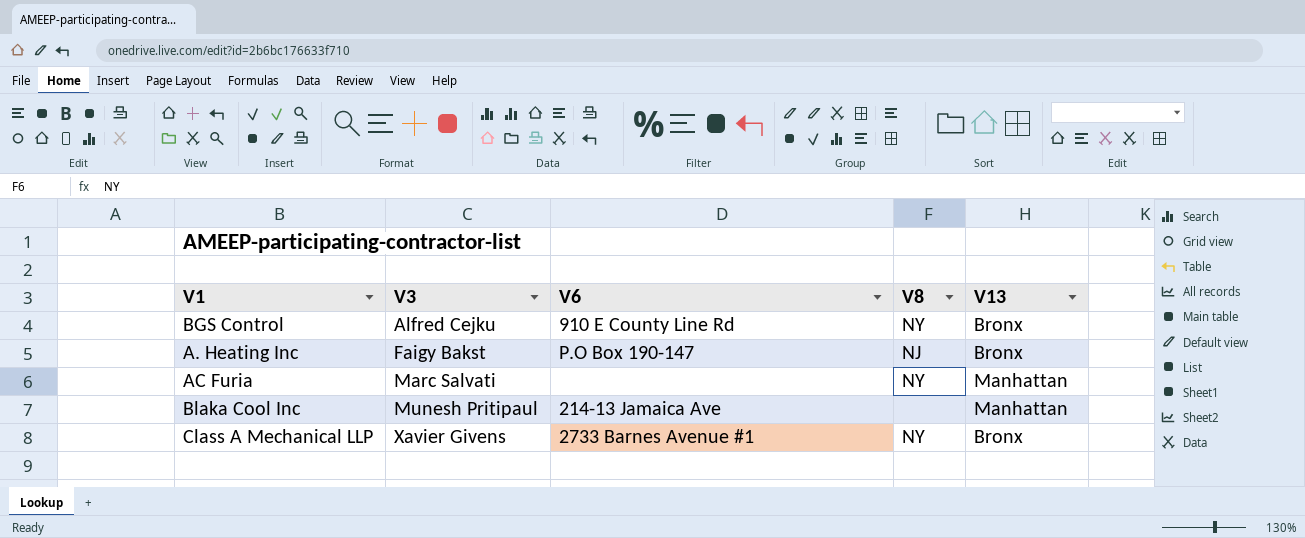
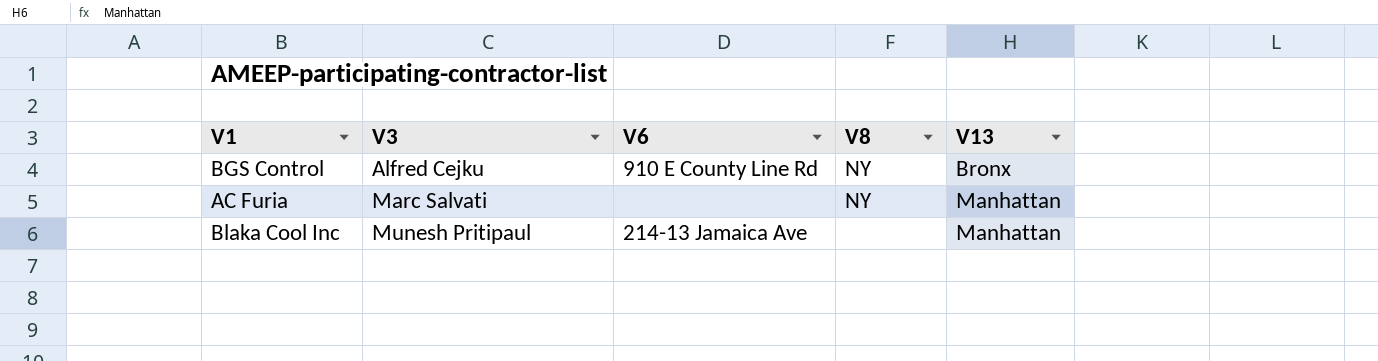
row A. Heating Inc: Faigy Bakst | P.O Box 190-147 | NJ | Bronx -> none
row Class A Mechanical LLP: Xavier Givens | 2733 Barnes Avenue #1 | NY | Bronx -> none

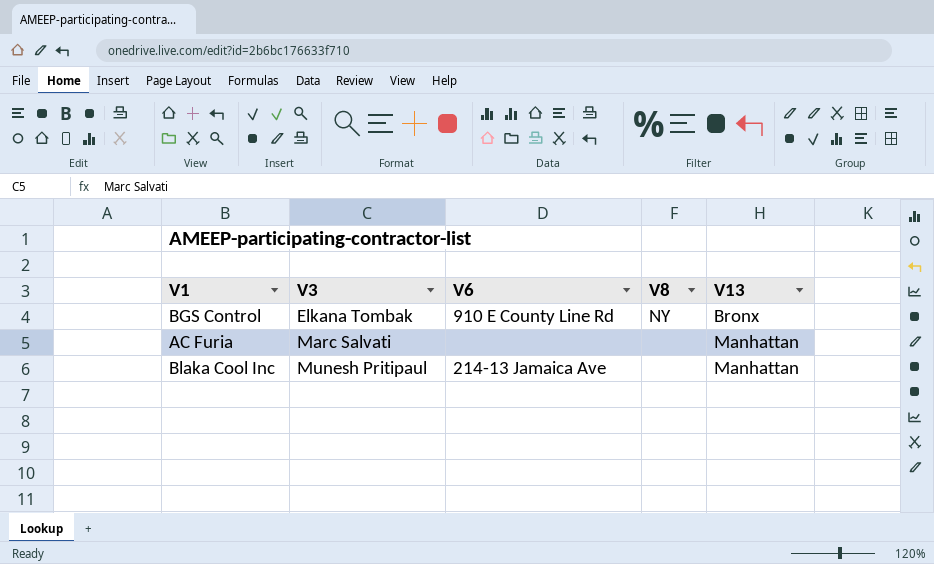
BGS Control | V3: Alfred Cejku -> Elkana Tombak
AC Furia | V8: NY -> none

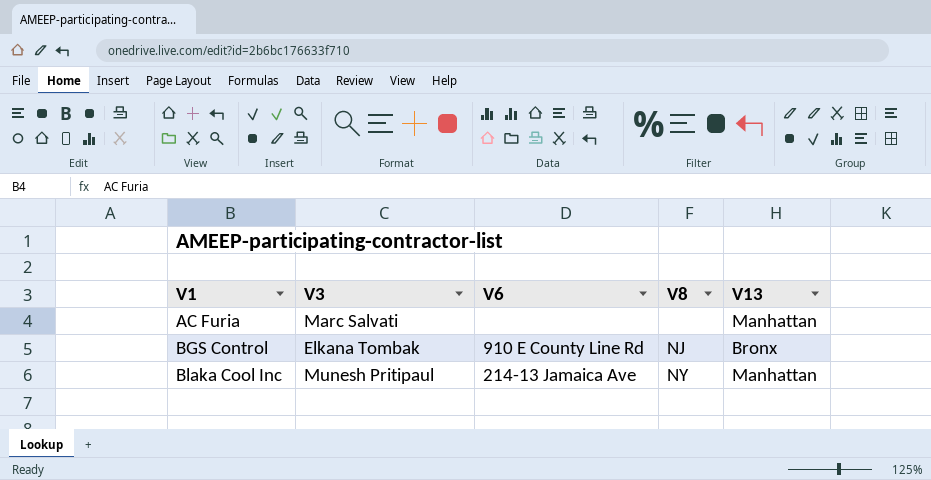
row order: V3 ascending -> V1 ascending
BGS Control | V8: NY -> NJ
Blaka Cool Inc | V8: none -> NY

